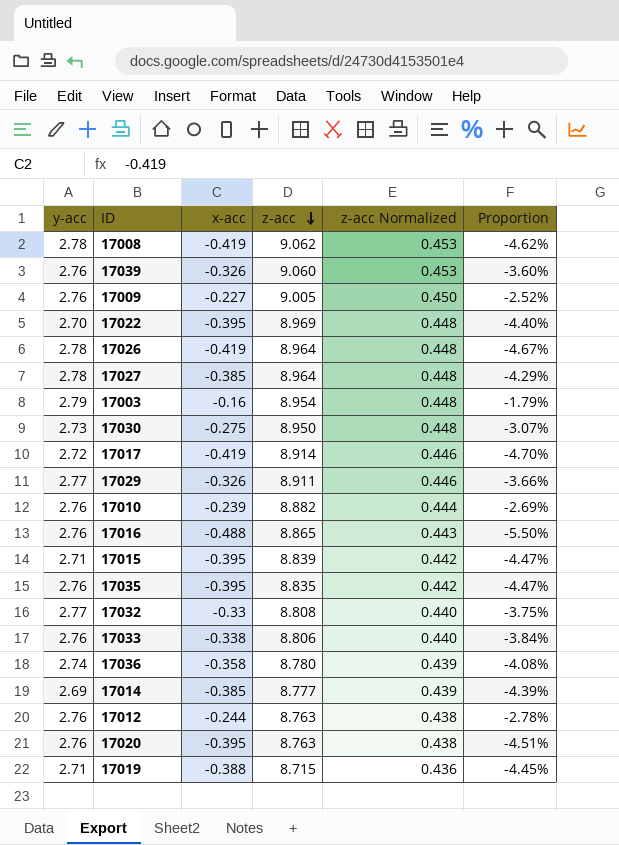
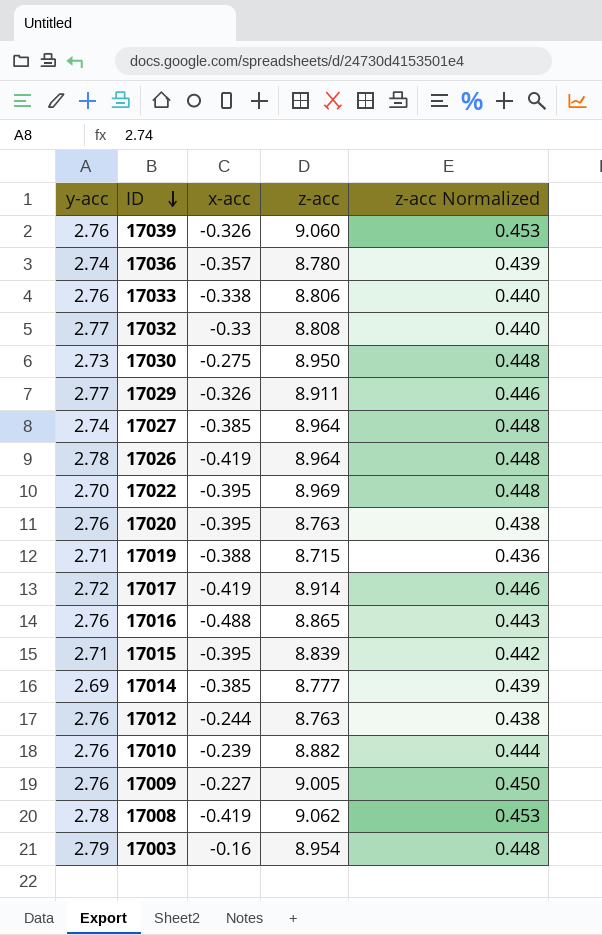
row order: z-acc descending -> ID descending
column Proportion | formula: [x-acc] / [z-acc] -> none
row 17035: 2.76 | -0.395 | 8.835 | 0.442 | -4.47% -> none
17036 | x-acc: -0.358 -> -0.357
17027 | y-acc: 2.78 -> 2.74

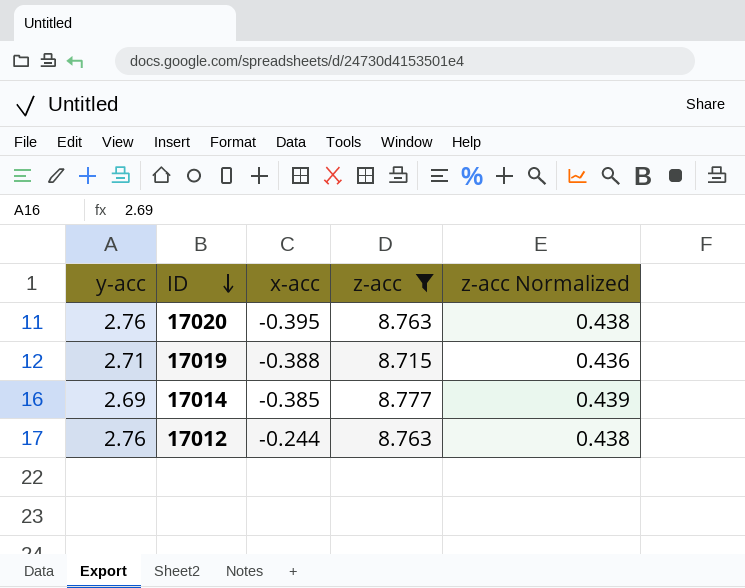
filter: none -> z-acc <= 8.777

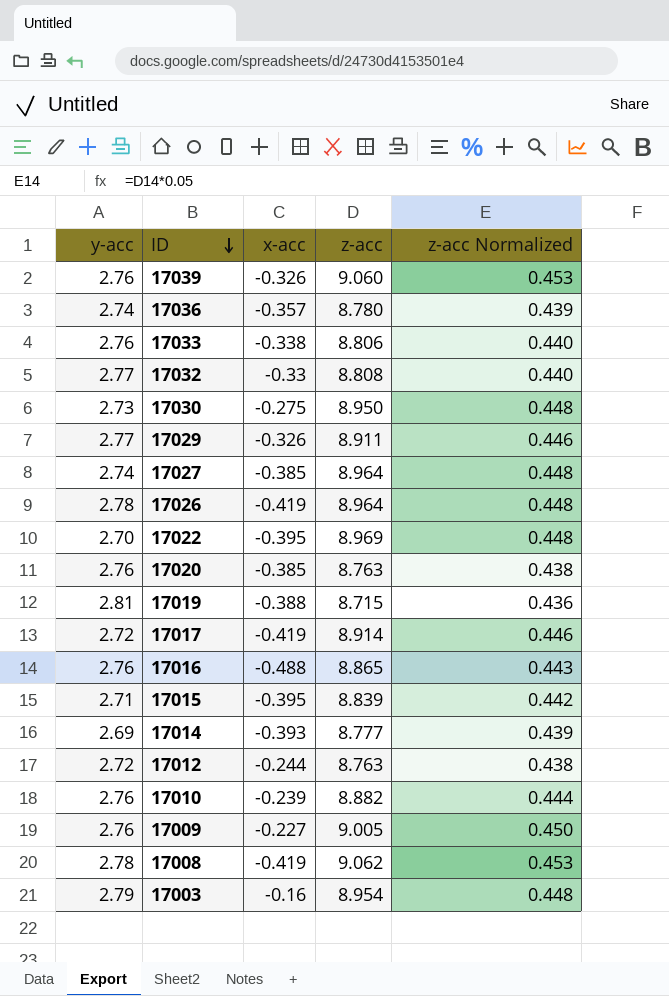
filter: z-acc <= 8.777 -> none
17020 | x-acc: -0.395 -> -0.385
17019 | y-acc: 2.71 -> 2.81
17014 | x-acc: -0.385 -> -0.393
17012 | y-acc: 2.76 -> 2.72

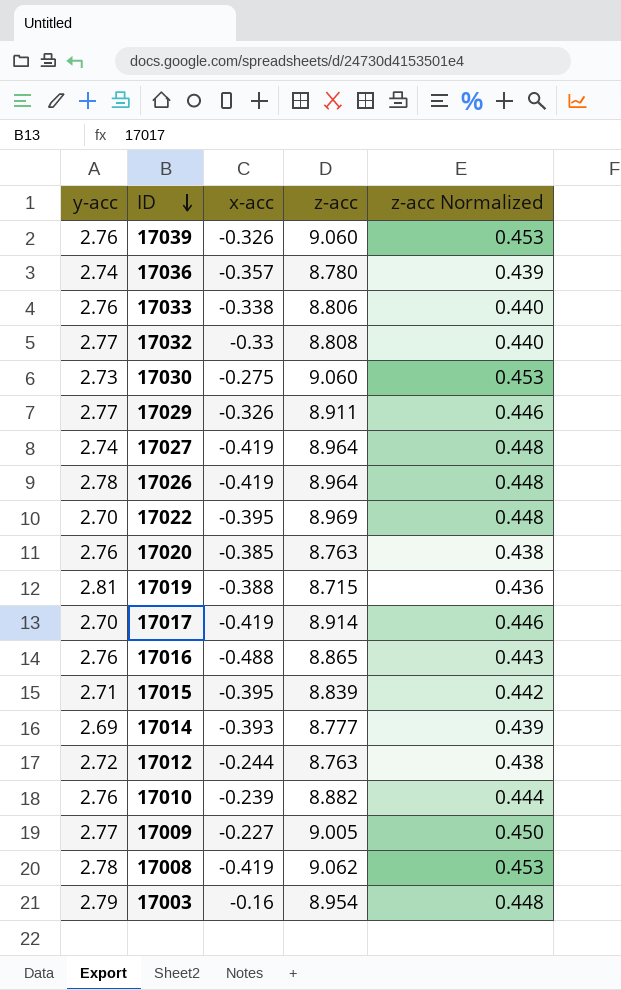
17030 | z-acc: 8.950 -> 9.060
17030 | z-acc Normalized: 0.448 -> 0.453
17027 | x-acc: -0.385 -> -0.419
17017 | y-acc: 2.72 -> 2.70
17009 | y-acc: 2.76 -> 2.77

